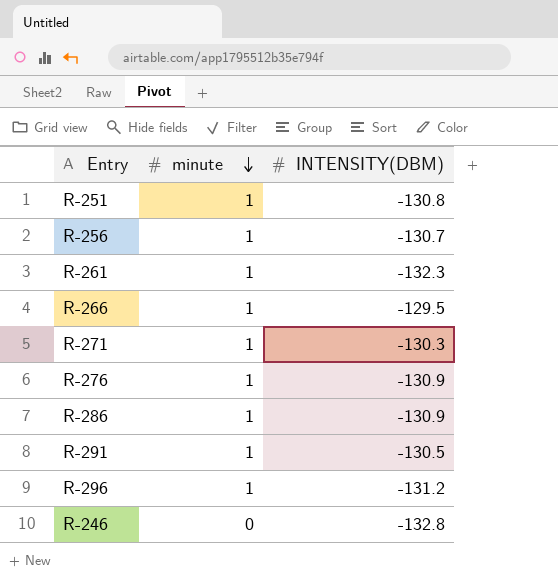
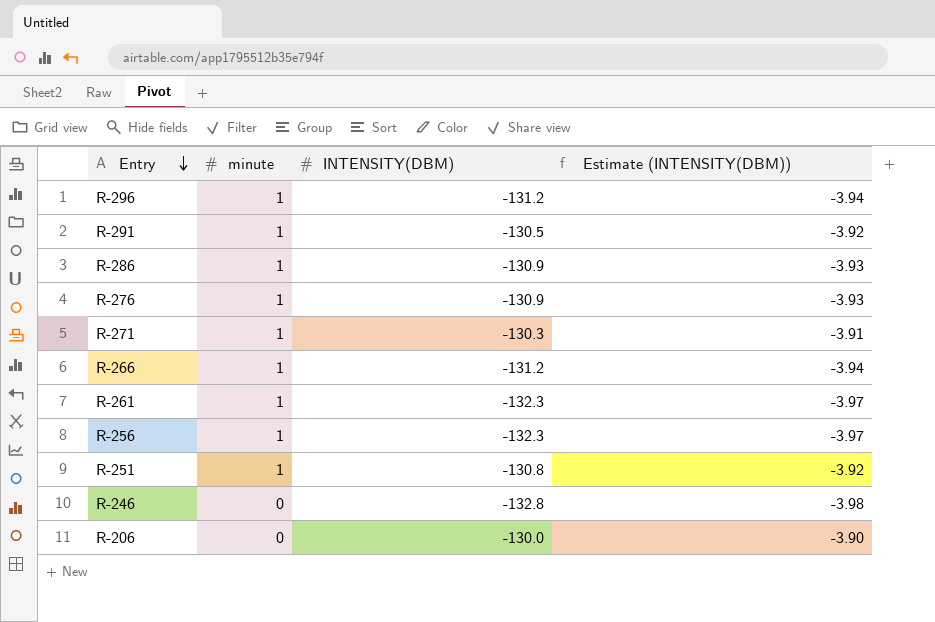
row order: minute descending -> Entry descending
column Estimate (INTENSITY(DBM)) | formula: none -> [INTENSITY(DBM)] * 0.03
R-266 | INTENSITY(DBM): -129.5 -> -131.2
R-256 | INTENSITY(DBM): -130.7 -> -132.3
row R-206: none -> 0 | -130.0 | -3.90

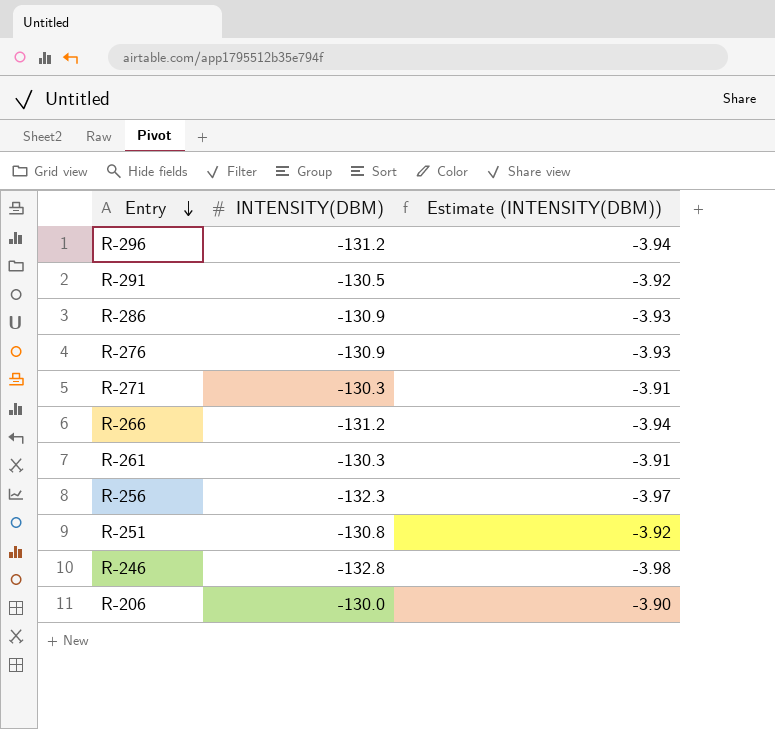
column minute | position: 2 -> none
R-261 | INTENSITY(DBM): -132.3 -> -130.3
R-261 | Estimate (INTENSITY(DBM)): -3.97 -> -3.91

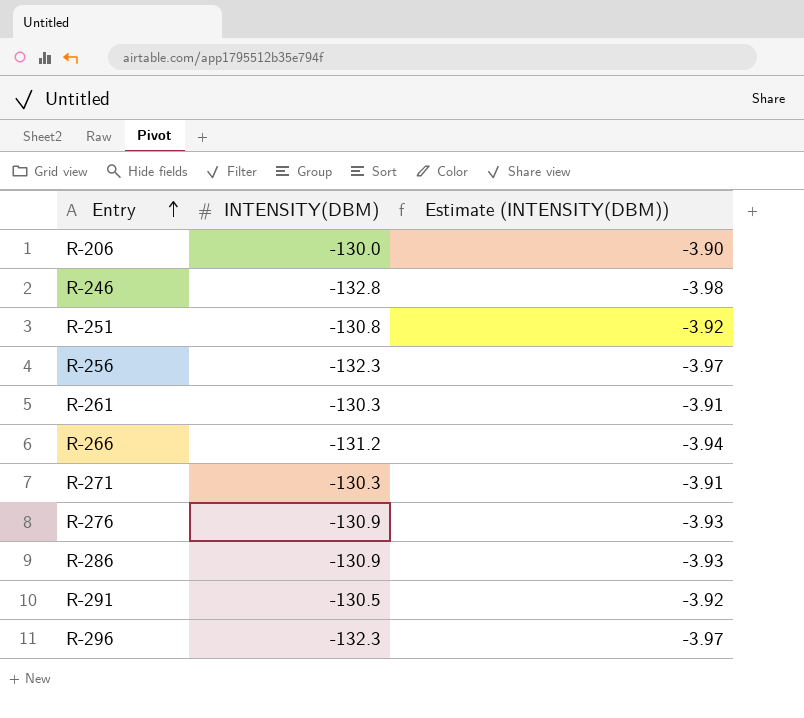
row order: Entry descending -> Entry ascending
R-296 | INTENSITY(DBM): -131.2 -> -132.3
R-296 | Estimate (INTENSITY(DBM)): -3.94 -> -3.97

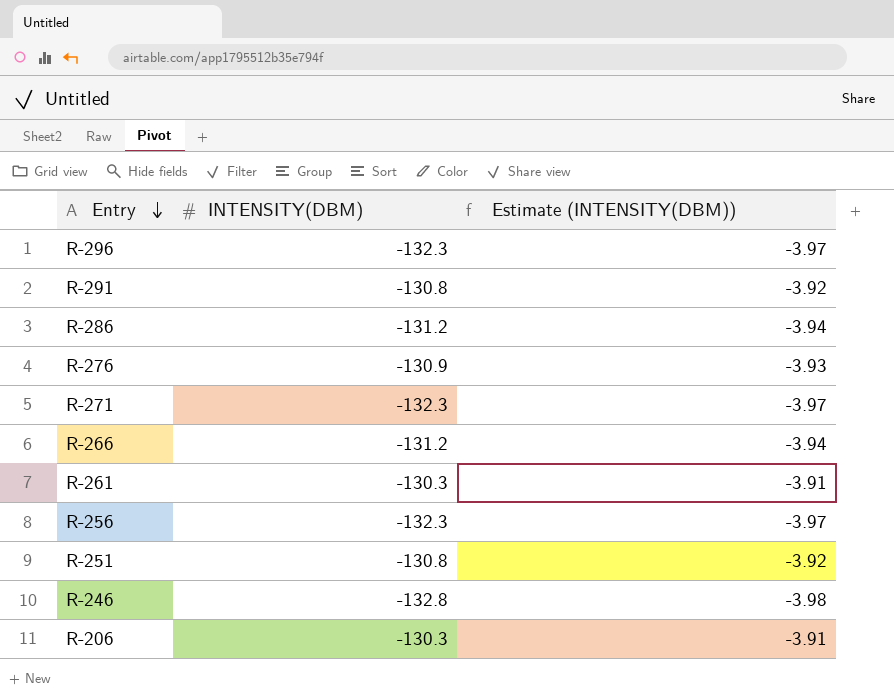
row order: Entry ascending -> Entry descending
R-291 | INTENSITY(DBM): -130.5 -> -130.8
R-286 | INTENSITY(DBM): -130.9 -> -131.2
R-286 | Estimate (INTENSITY(DBM)): -3.93 -> -3.94
R-271 | INTENSITY(DBM): -130.3 -> -132.3
R-271 | Estimate (INTENSITY(DBM)): -3.91 -> -3.97
R-206 | INTENSITY(DBM): -130.0 -> -130.3
R-206 | Estimate (INTENSITY(DBM)): -3.90 -> -3.91

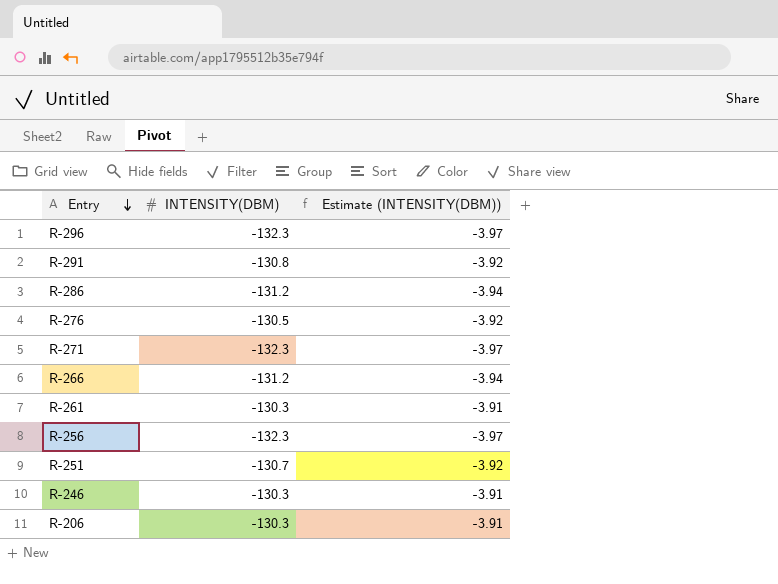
R-276 | INTENSITY(DBM): -130.9 -> -130.5
R-276 | Estimate (INTENSITY(DBM)): -3.93 -> -3.92
R-251 | INTENSITY(DBM): -130.8 -> -130.7
R-246 | INTENSITY(DBM): -132.8 -> -130.3
R-246 | Estimate (INTENSITY(DBM)): -3.98 -> -3.91

